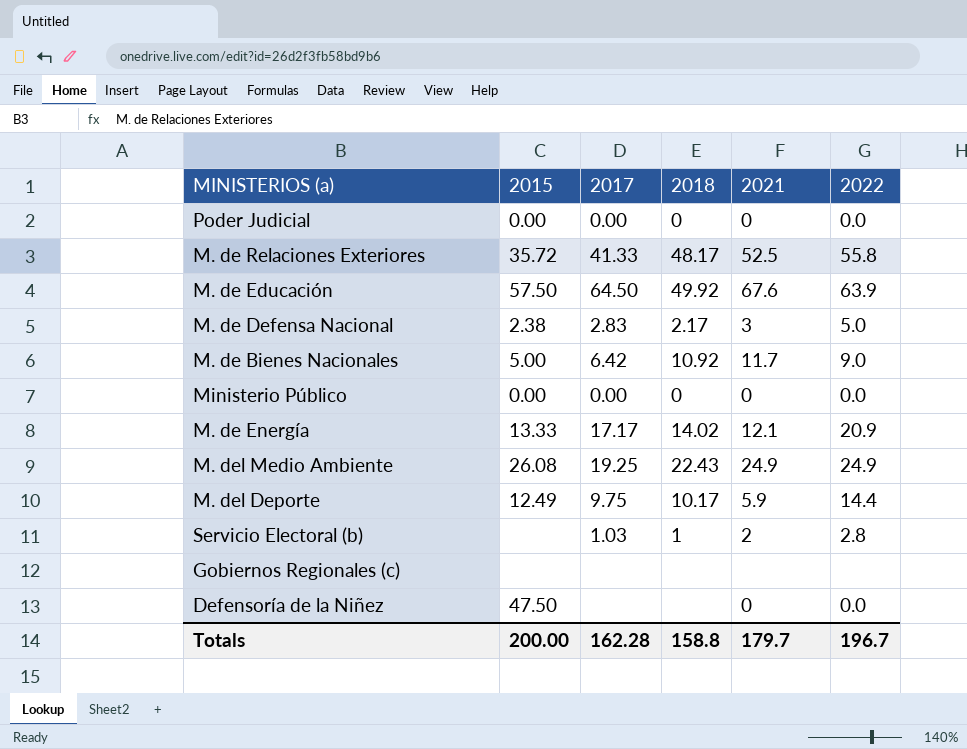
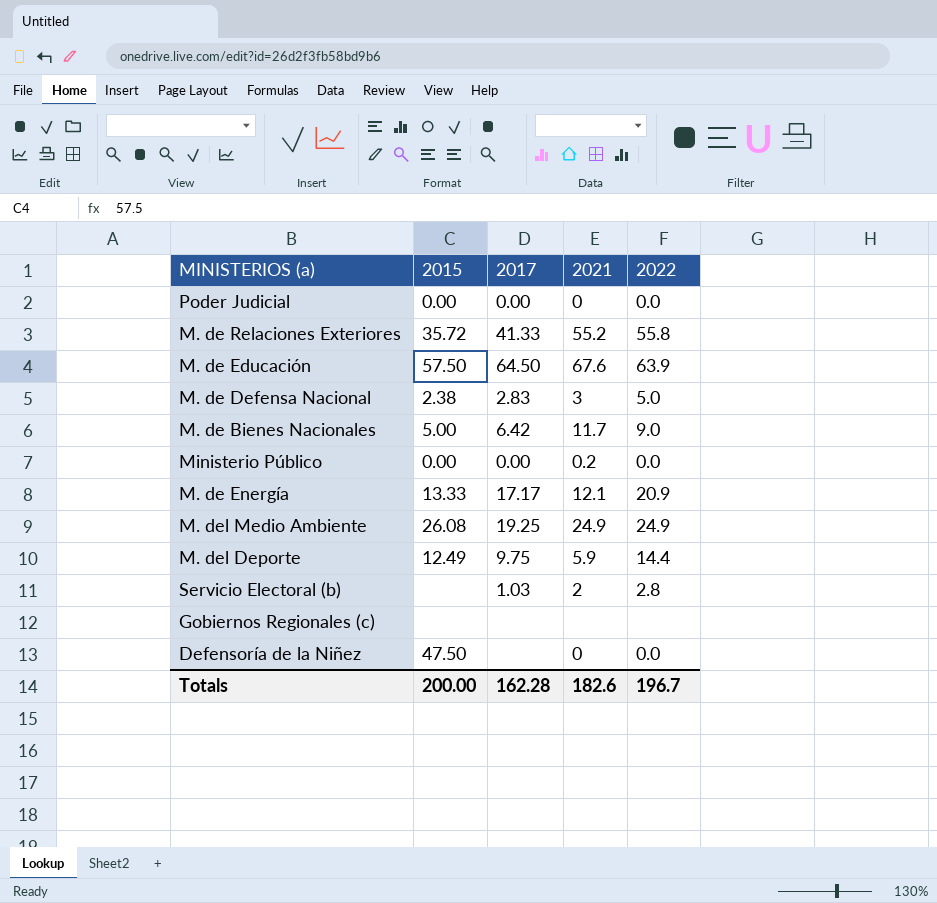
column 2018 | position: 4 -> none
M. de Relaciones Exteriores | 2021: 52.5 -> 55.2
Ministerio Público | 2021: 0 -> 0.2
Totals | 2021: 179.7 -> 182.6

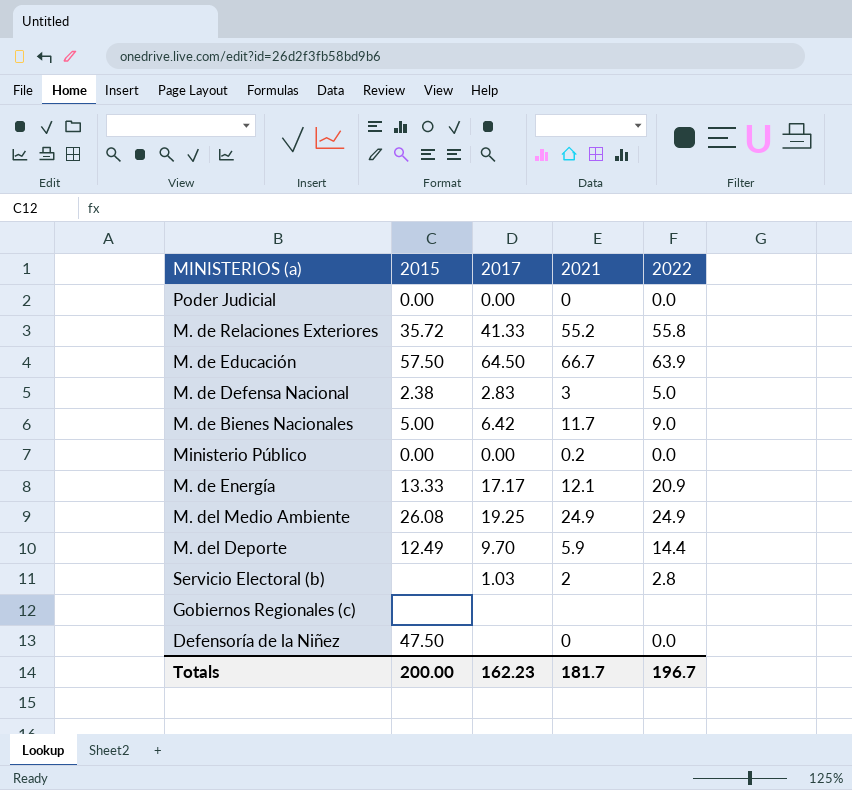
M. de Educación | 2021: 67.6 -> 66.7
M. del Deporte | 2017: 9.75 -> 9.70
Totals | 2017: 162.28 -> 162.23
Totals | 2021: 182.6 -> 181.7

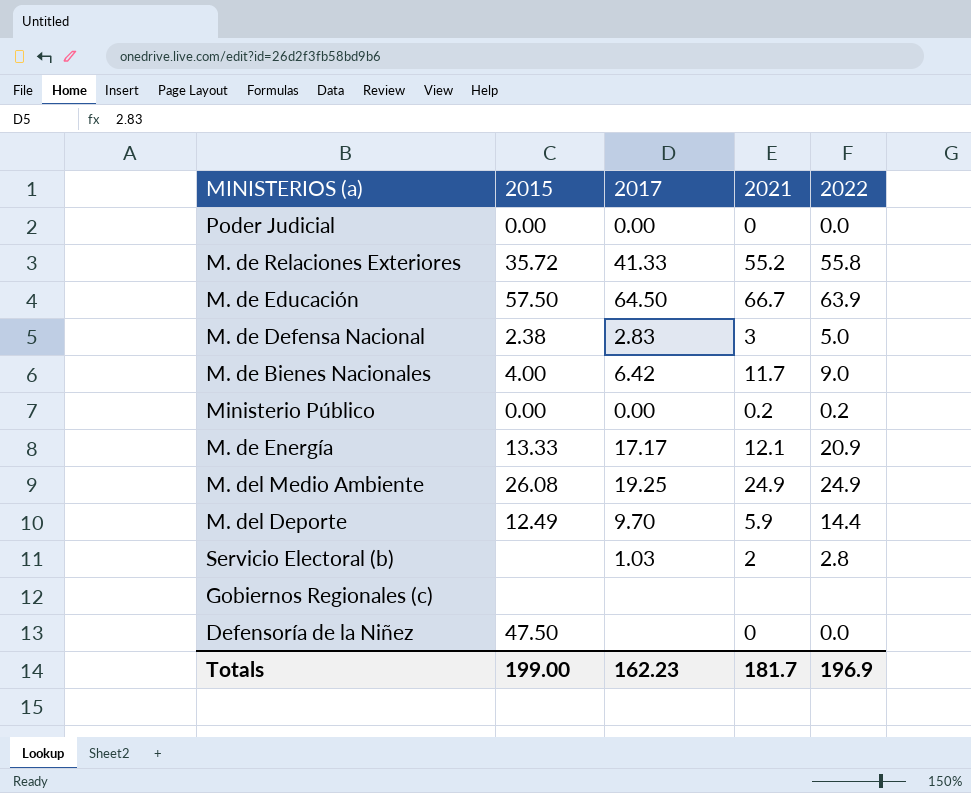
M. de Bienes Nacionales | 2015: 5.00 -> 4.00
Ministerio Público | 2022: 0.0 -> 0.2
Totals | 2015: 200.00 -> 199.00
Totals | 2022: 196.7 -> 196.9

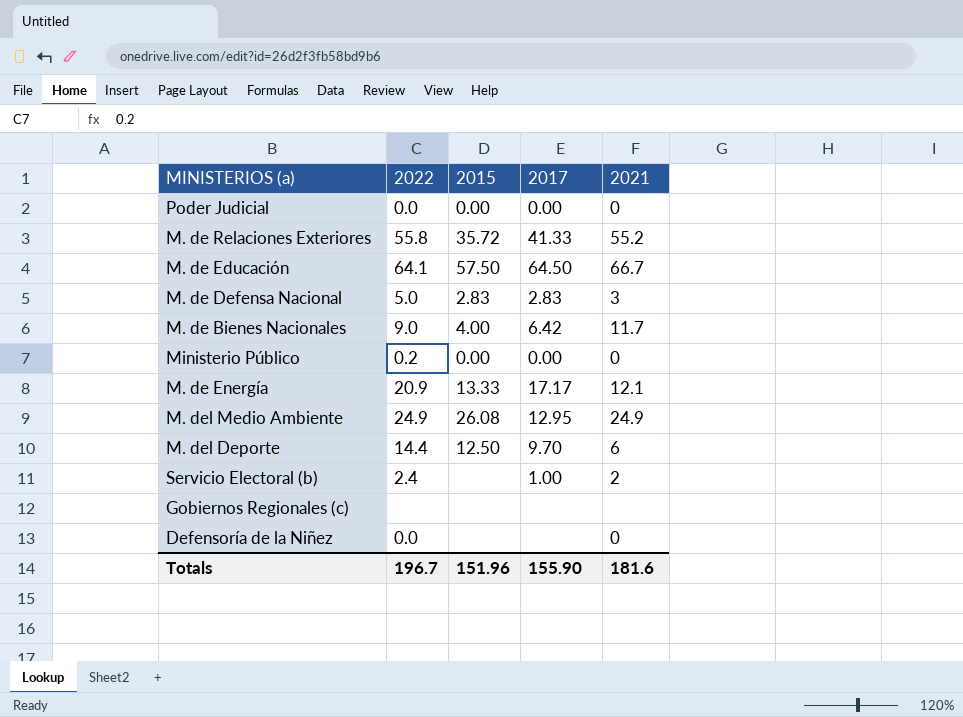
column 2022 | position: 5 -> 2
M. de Educación | 2022: 63.9 -> 64.1
M. de Defensa Nacional | 2015: 2.38 -> 2.83
Ministerio Público | 2021: 0.2 -> 0
M. del Medio Ambiente | 2017: 19.25 -> 12.95
M. del Deporte | 2015: 12.49 -> 12.50
M. del Deporte | 2021: 5.9 -> 6
Servicio Electoral (b) | 2022: 2.8 -> 2.4
Servicio Electoral (b) | 2017: 1.03 -> 1.00
Defensoría de la Niñez | 2015: 47.50 -> none
Totals | 2022: 196.9 -> 196.7
Totals | 2015: 199.00 -> 151.96
Totals | 2017: 162.23 -> 155.90
Totals | 2021: 181.7 -> 181.6

